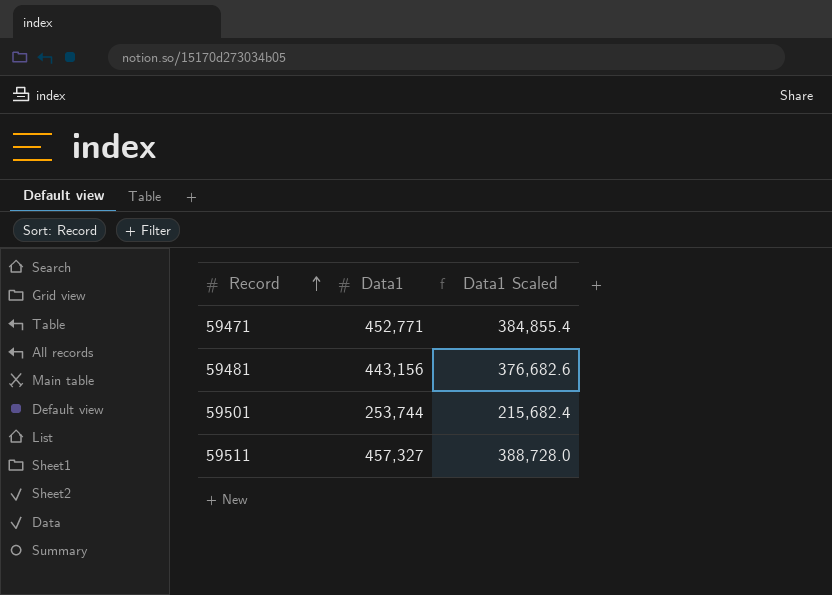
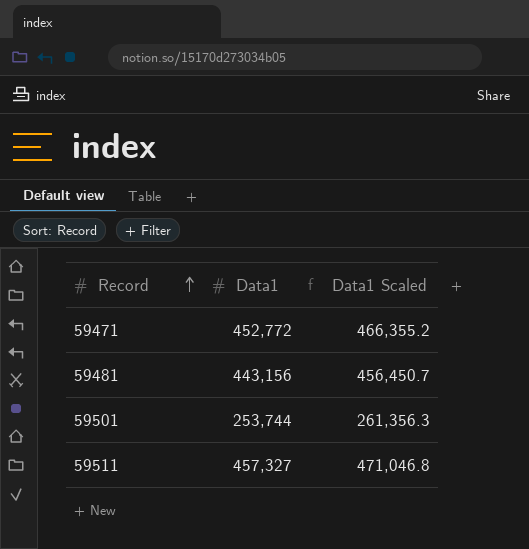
column Data1 Scaled | formula: [Data1] * 0.85 -> [Data1] * 1.03
59471 | Data1: 452,771 -> 452,772

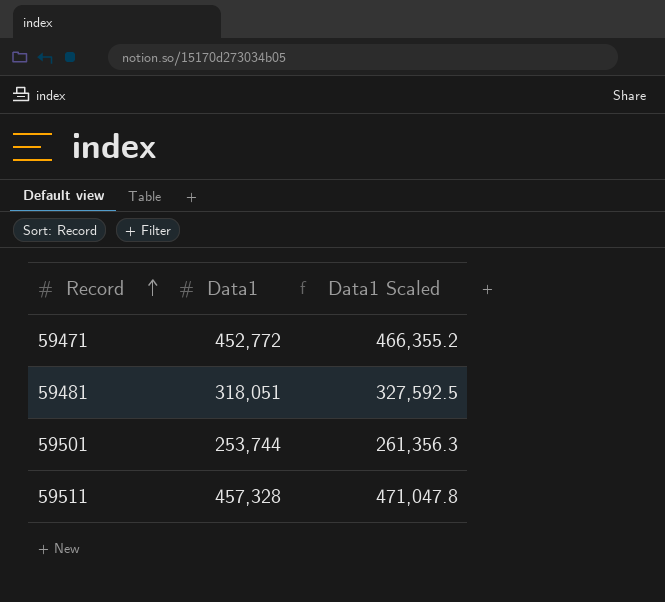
59481 | Data1: 443,156 -> 318,051
59481 | Data1 Scaled: 456,450.7 -> 327,592.5
59511 | Data1: 457,327 -> 457,328
59511 | Data1 Scaled: 471,046.8 -> 471,047.8

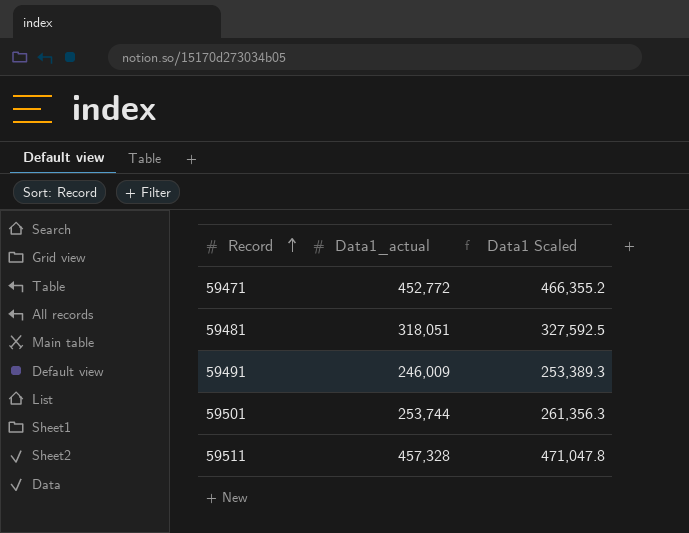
column name: Data1 -> Data1_actual
row 59491: none -> 246,009 | 253,389.3

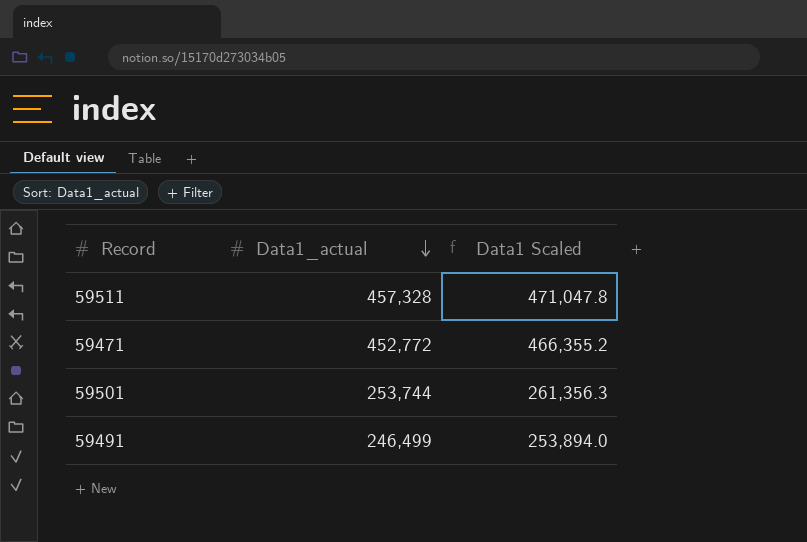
row order: Record ascending -> Data1_actual descending
row 59481: 318,051 | 327,592.5 -> none
59491 | Data1_actual: 246,009 -> 246,499
59491 | Data1 Scaled: 253,389.3 -> 253,894.0

